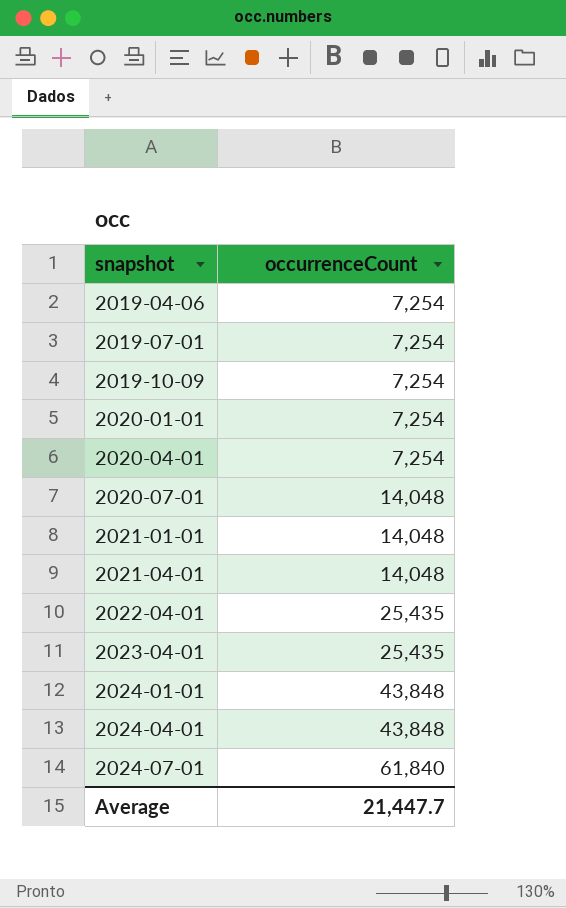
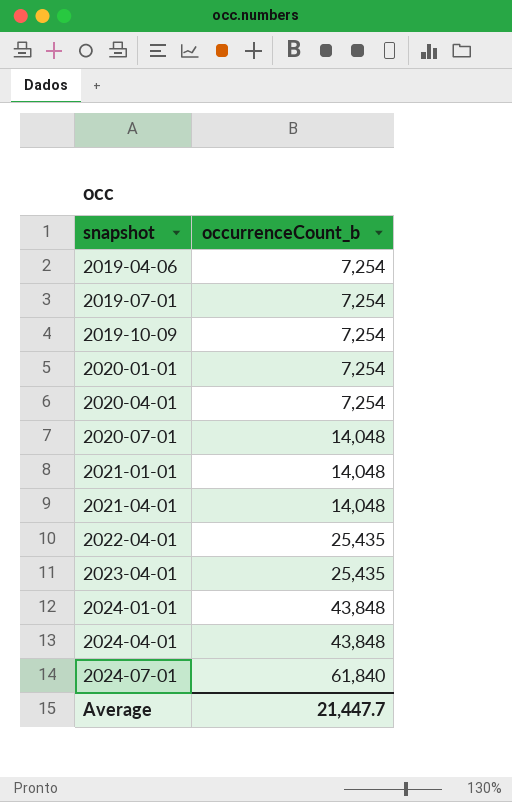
column name: occurrenceCount -> occurrenceCount_b

